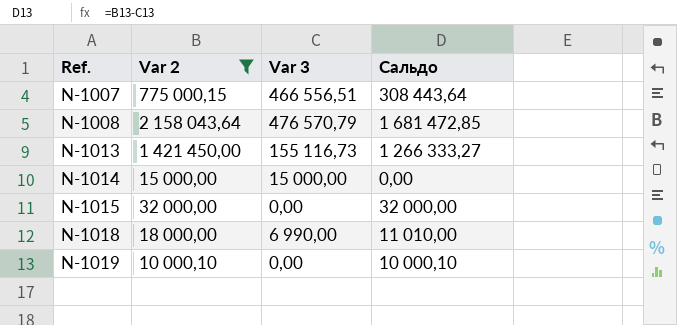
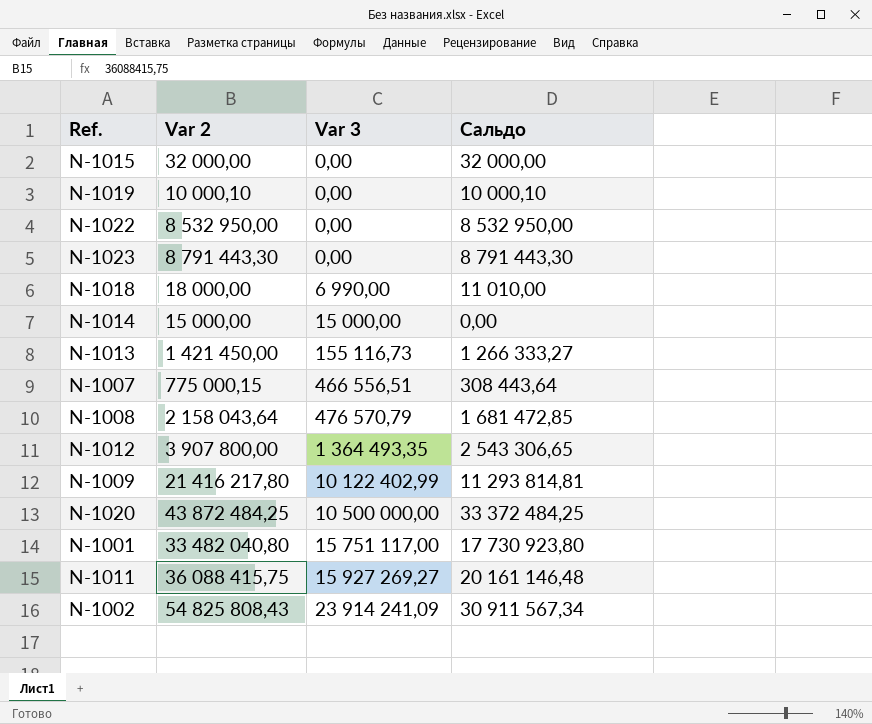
filter: Var 2 <= 2 158 043,64 -> none
row order: Ref. ascending -> Var 3 ascending

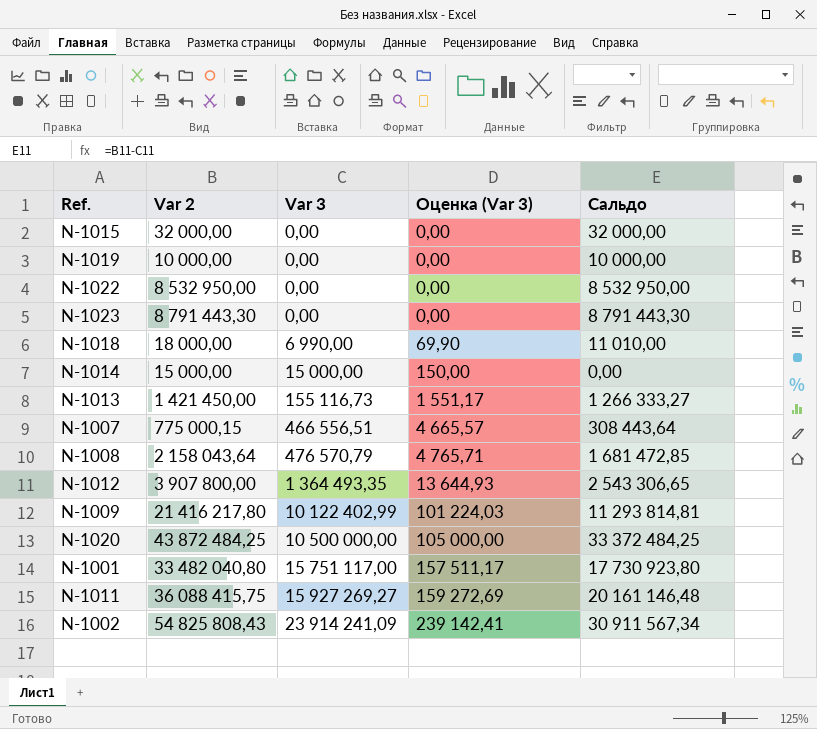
column Оценка (Var 3) | formula: none -> [Var 3] * 0,01
N-1019 | Var 2: 10 000,10 -> 10 000,00
N-1019 | Сальдо: 10 000,10 -> 10 000,00

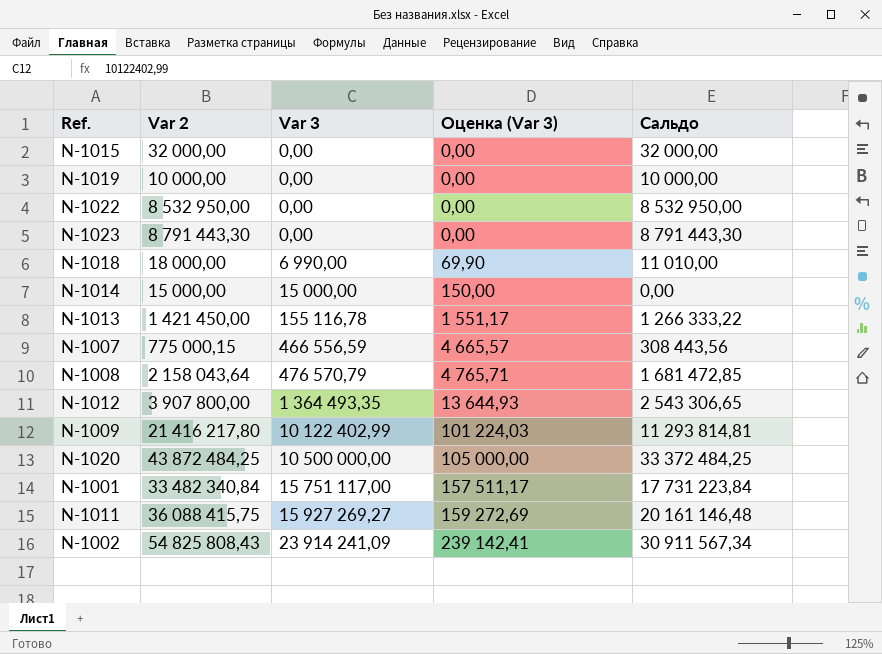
N-1013 | Var 3: 155 116,73 -> 155 116,78
N-1013 | Сальдо: 1 266 333,27 -> 1 266 333,22
N-1007 | Var 3: 466 556,51 -> 466 556,59
N-1007 | Сальдо: 308 443,64 -> 308 443,56
N-1001 | Var 2: 33 482 040,80 -> 33 482 340,84
N-1001 | Сальдо: 17 730 923,80 -> 17 731 223,84

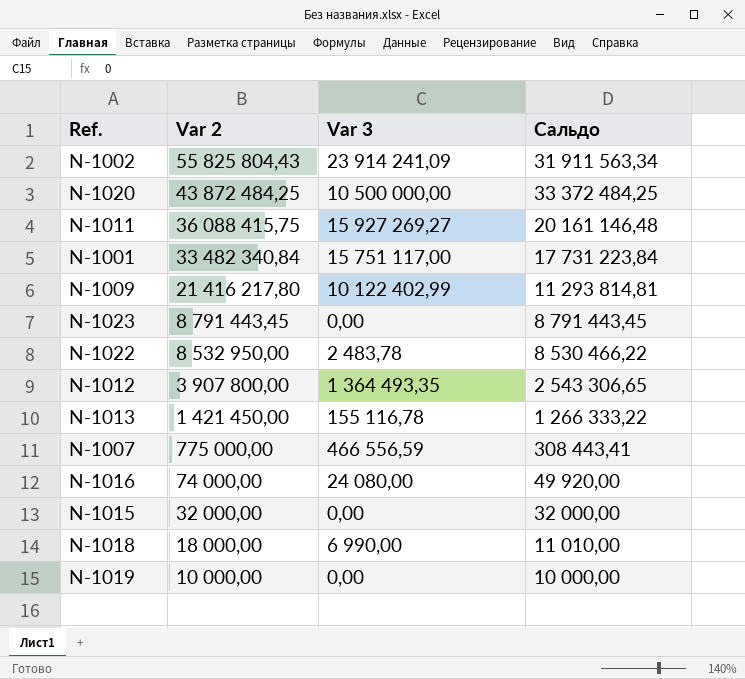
row order: Var 3 ascending -> Var 2 descending
column Оценка (Var 3) | formula: [Var 3] * 0,01 -> none
row N-1014: 15 000,00 | 15 000,00 | 150,00 | 0,00 -> none
row N-1008: 2 158 043,64 | 476 570,79 | 4 765,71 | 1 681 472,85 -> none
N-1002 | Var 2: 54 825 808,43 -> 55 825 804,43
N-1002 | Сальдо: 30 911 567,34 -> 31 911 563,34
N-1023 | Var 2: 8 791 443,30 -> 8 791 443,45
N-1023 | Сальдо: 8 791 443,30 -> 8 791 443,45
N-1022 | Var 3: 0,00 -> 2 483,78
N-1022 | Сальдо: 8 532 950,00 -> 8 530 466,22
N-1007 | Var 2: 775 000,15 -> 775 000,00
N-1007 | Сальдо: 308 443,56 -> 308 443,41
row N-1016: none -> 74 000,00 | 24 080,00 | 49 920,00

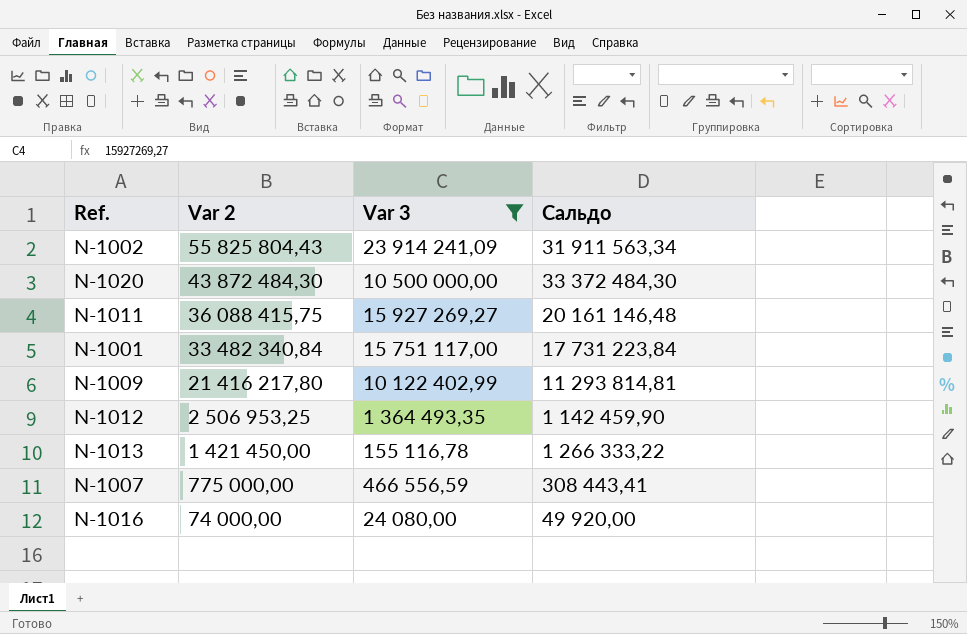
filter: none -> Var 3 >= 24 080,00
N-1020 | Var 2: 43 872 484,25 -> 43 872 484,30
N-1020 | Сальдо: 33 372 484,25 -> 33 372 484,30
N-1012 | Var 2: 3 907 800,00 -> 2 506 953,25
N-1012 | Сальдо: 2 543 306,65 -> 1 142 459,90

